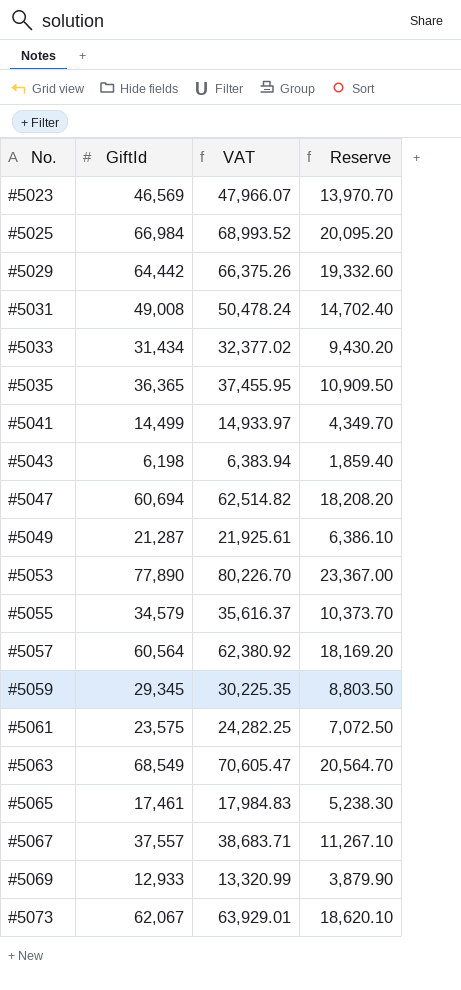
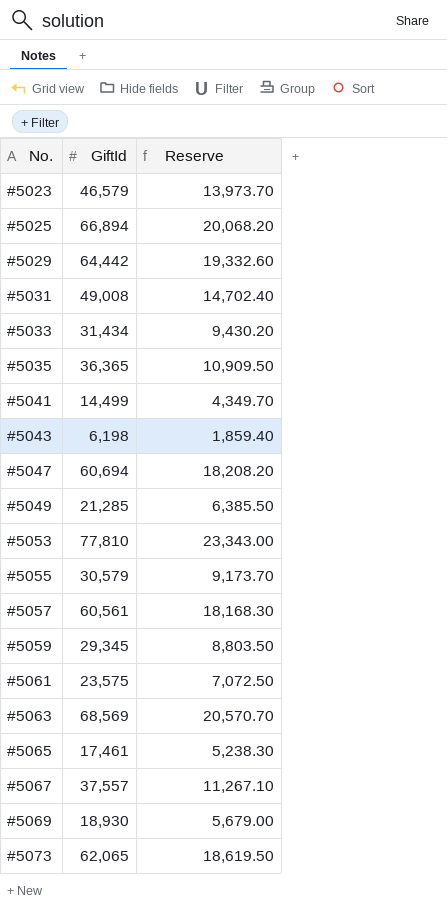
column VAT | formula: [GiftId] * 1.03 -> none
#5023 | GiftId: 46,569 -> 46,579
#5023 | Reserve: 13,970.70 -> 13,973.70
#5025 | GiftId: 66,984 -> 66,894
#5025 | Reserve: 20,095.20 -> 20,068.20
#5049 | GiftId: 21,287 -> 21,285
#5049 | Reserve: 6,386.10 -> 6,385.50
#5053 | GiftId: 77,890 -> 77,810
#5053 | Reserve: 23,367.00 -> 23,343.00
#5055 | GiftId: 34,579 -> 30,579
#5055 | Reserve: 10,373.70 -> 9,173.70
#5057 | GiftId: 60,564 -> 60,561
#5057 | Reserve: 18,169.20 -> 18,168.30
#5063 | GiftId: 68,549 -> 68,569
#5063 | Reserve: 20,564.70 -> 20,570.70
#5069 | GiftId: 12,933 -> 18,930
#5069 | Reserve: 3,879.90 -> 5,679.00
#5073 | GiftId: 62,067 -> 62,065
#5073 | Reserve: 18,620.10 -> 18,619.50

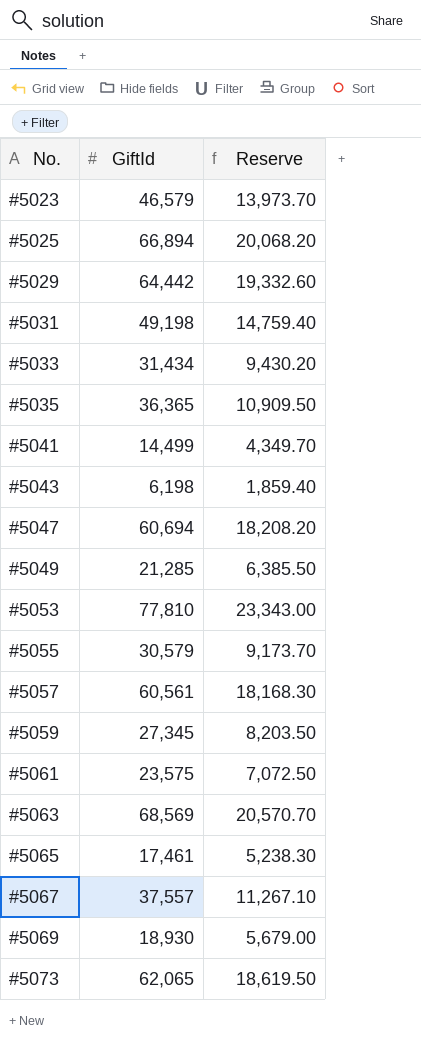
#5031 | GiftId: 49,008 -> 49,198
#5031 | Reserve: 14,702.40 -> 14,759.40
#5059 | GiftId: 29,345 -> 27,345
#5059 | Reserve: 8,803.50 -> 8,203.50

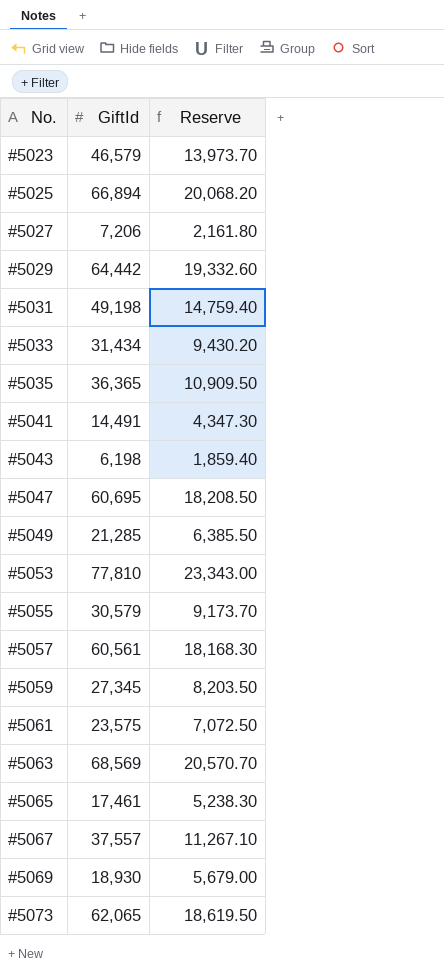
row #5027: none -> 7,206 | 2,161.80
#5041 | GiftId: 14,499 -> 14,491
#5041 | Reserve: 4,349.70 -> 4,347.30
#5047 | GiftId: 60,694 -> 60,695
#5047 | Reserve: 18,208.20 -> 18,208.50

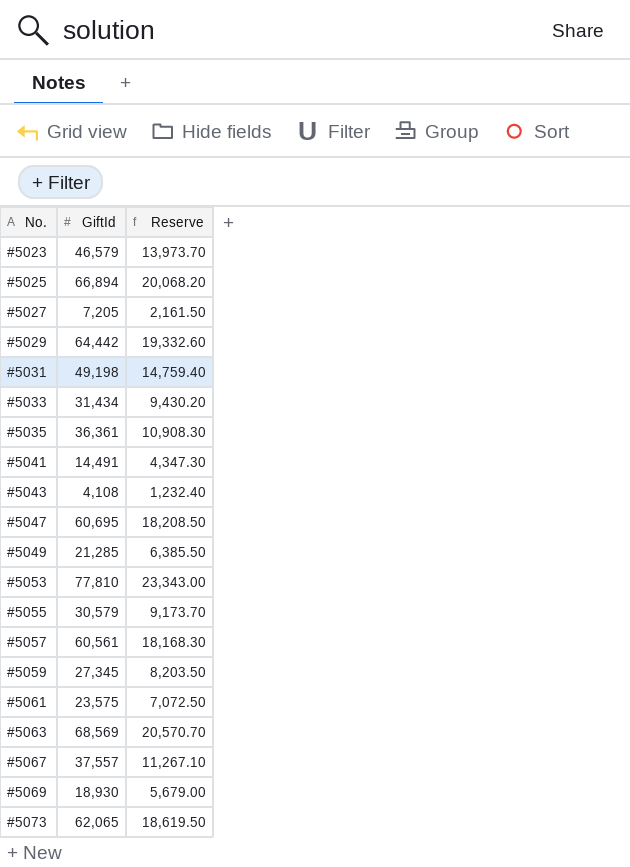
row #5065: 17,461 | 5,238.30 -> none
#5027 | GiftId: 7,206 -> 7,205
#5027 | Reserve: 2,161.80 -> 2,161.50
#5035 | GiftId: 36,365 -> 36,361
#5035 | Reserve: 10,909.50 -> 10,908.30
#5043 | GiftId: 6,198 -> 4,108
#5043 | Reserve: 1,859.40 -> 1,232.40

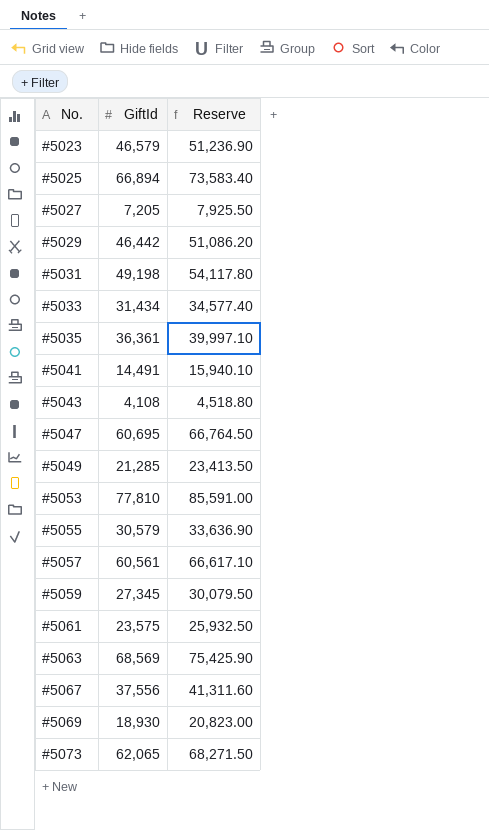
column Reserve | formula: [GiftId] * 0.3 -> [GiftId] * 1.1
#5029 | GiftId: 64,442 -> 46,442
#5067 | GiftId: 37,557 -> 37,556

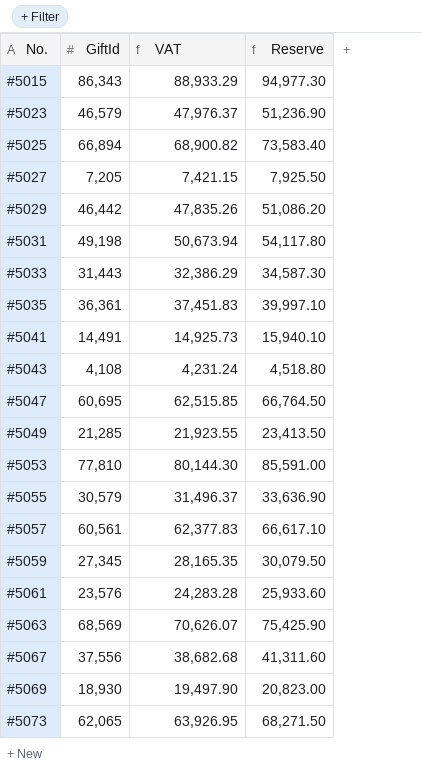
column VAT | formula: none -> [GiftId] * 1.03
row #5015: none -> 86,343 | 88,933.29 | 94,977.30
#5033 | GiftId: 31,434 -> 31,443
#5033 | Reserve: 34,577.40 -> 34,587.30
#5061 | GiftId: 23,575 -> 23,576
#5061 | Reserve: 25,932.50 -> 25,933.60

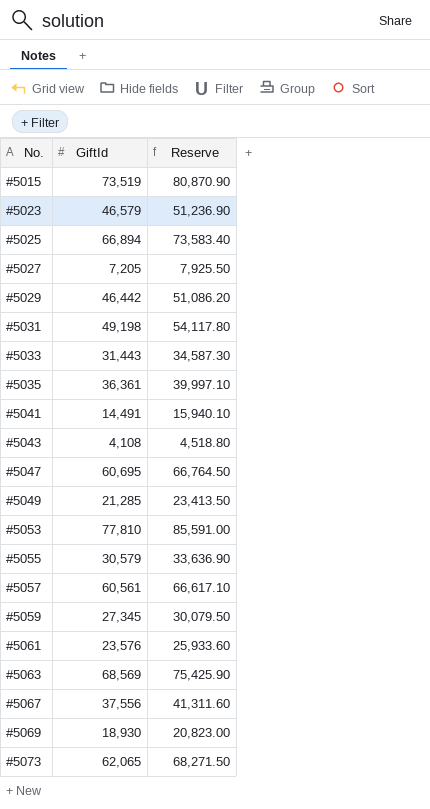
column VAT | formula: [GiftId] * 1.03 -> none
#5015 | GiftId: 86,343 -> 73,519
#5015 | Reserve: 94,977.30 -> 80,870.90

